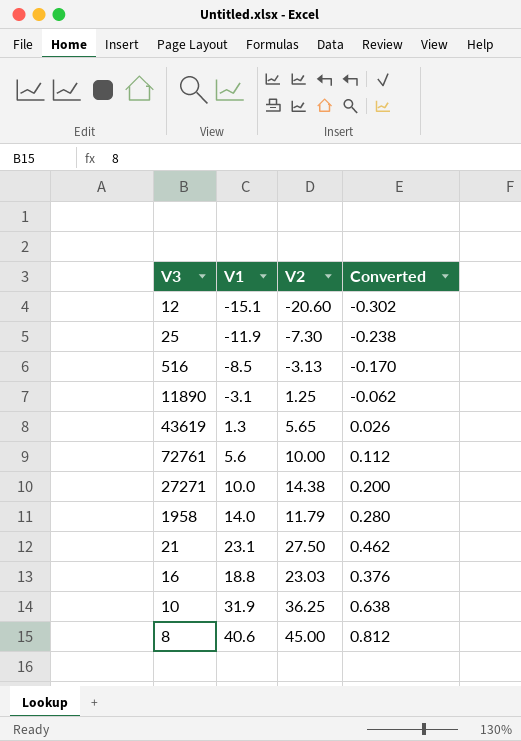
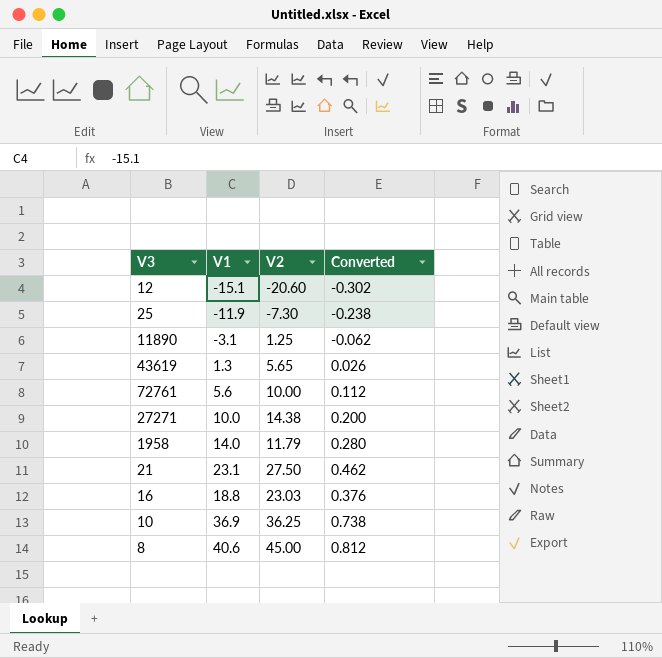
row 516: -8.5 | -3.13 | -0.170 -> none
10 | V1: 31.9 -> 36.9
10 | Converted: 0.638 -> 0.738

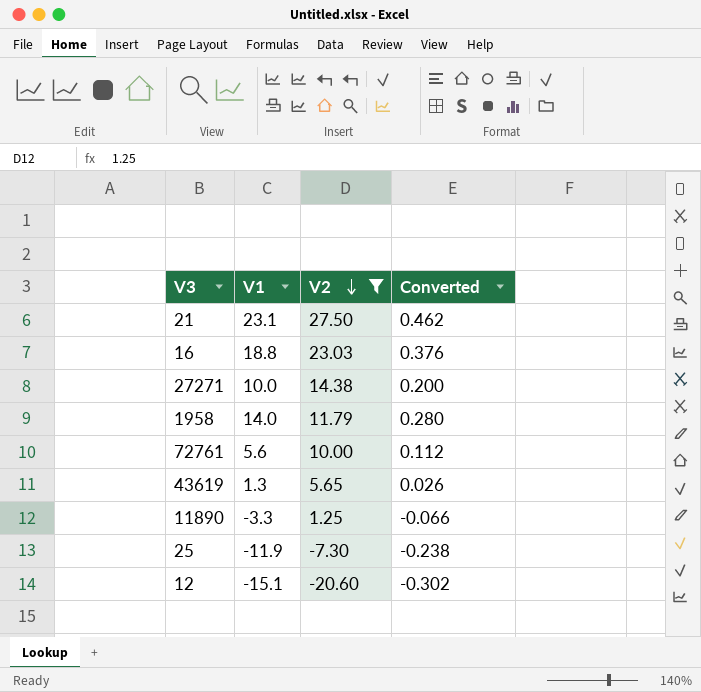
filter: none -> V2 <= 27.50
row order: none -> V2 descending
11890 | V1: -3.1 -> -3.3
11890 | Converted: -0.062 -> -0.066

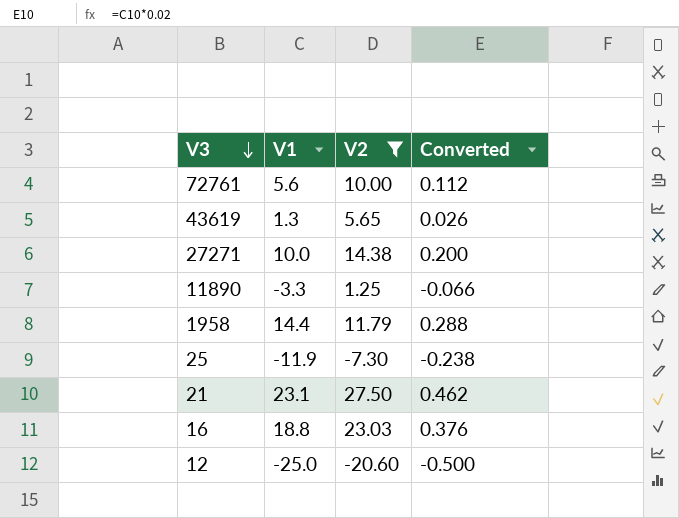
row order: V2 descending -> V3 descending
1958 | V1: 14.0 -> 14.4
1958 | Converted: 0.280 -> 0.288
12 | V1: -15.1 -> -25.0
12 | Converted: -0.302 -> -0.500

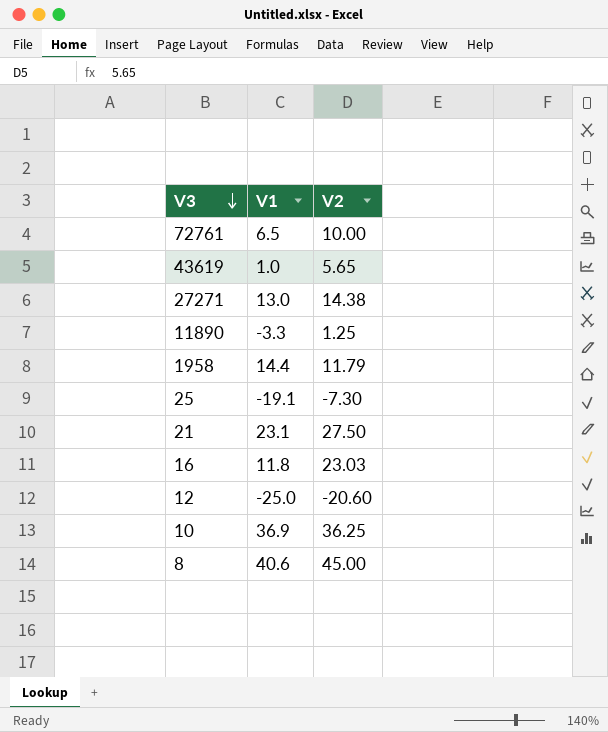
filter: V2 <= 27.50 -> none
column Converted | formula: [V1] * 0.02 -> none
72761 | V1: 5.6 -> 6.5
43619 | V1: 1.3 -> 1.0
27271 | V1: 10.0 -> 13.0
25 | V1: -11.9 -> -19.1
16 | V1: 18.8 -> 11.8

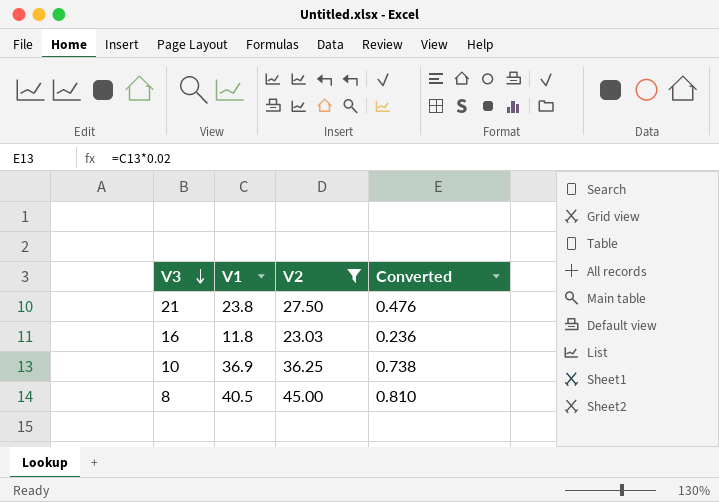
filter: none -> V2 >= 23.03
column Converted | formula: none -> [V1] * 0.02
21 | V1: 23.1 -> 23.8
8 | V1: 40.6 -> 40.5

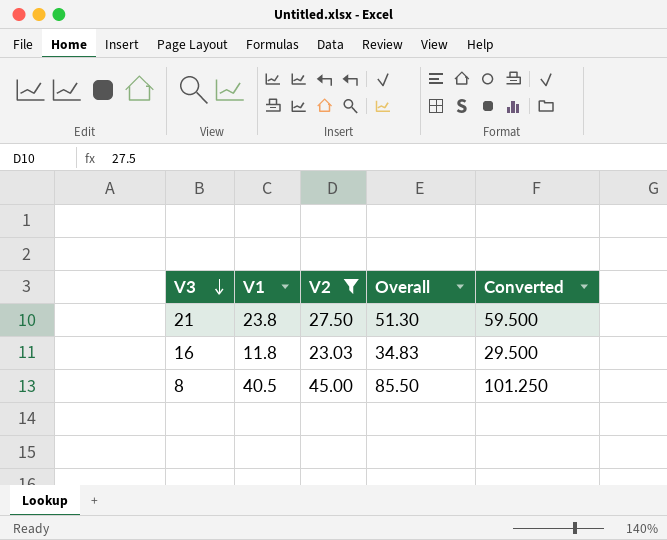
column Overall | formula: none -> [V1] + [V2]
column Converted | formula: [V1] * 0.02 -> [V1] * 2.5
row 10: 36.9 | 36.25 | 0.738 -> none

